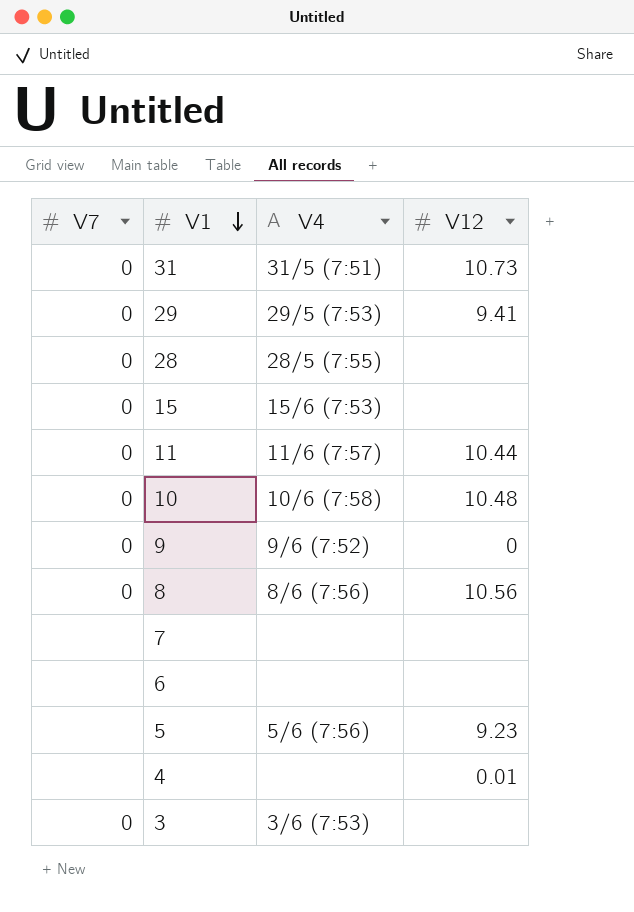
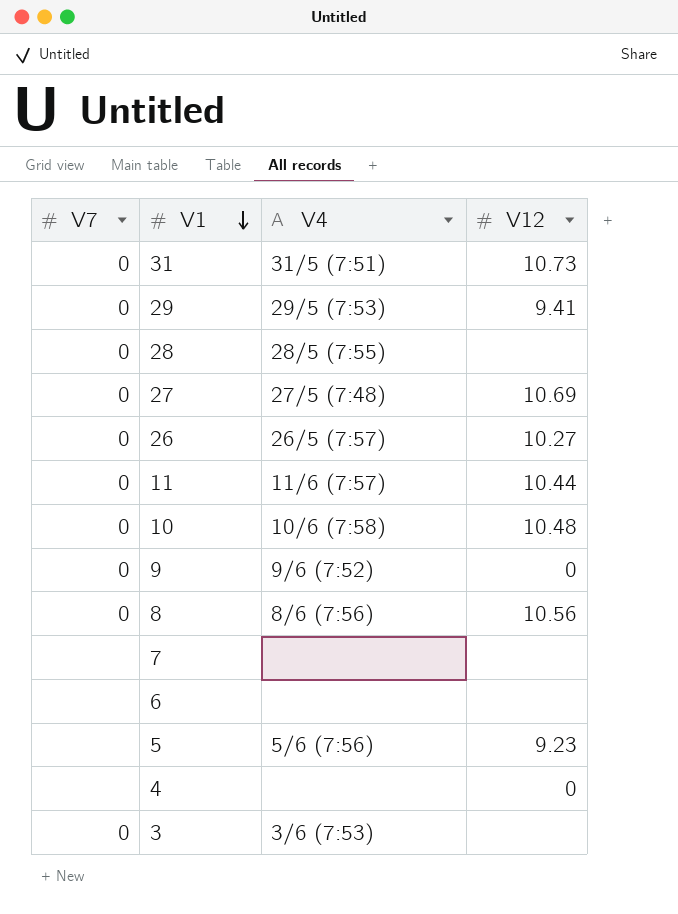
row 15: 0 | 15/6 (7:53) | none -> none
row 27: none -> 0 | 27/5 (7:48) | 10.69
row 26: none -> 0 | 26/5 (7:57) | 10.27
4 | V12: 0.01 -> 0

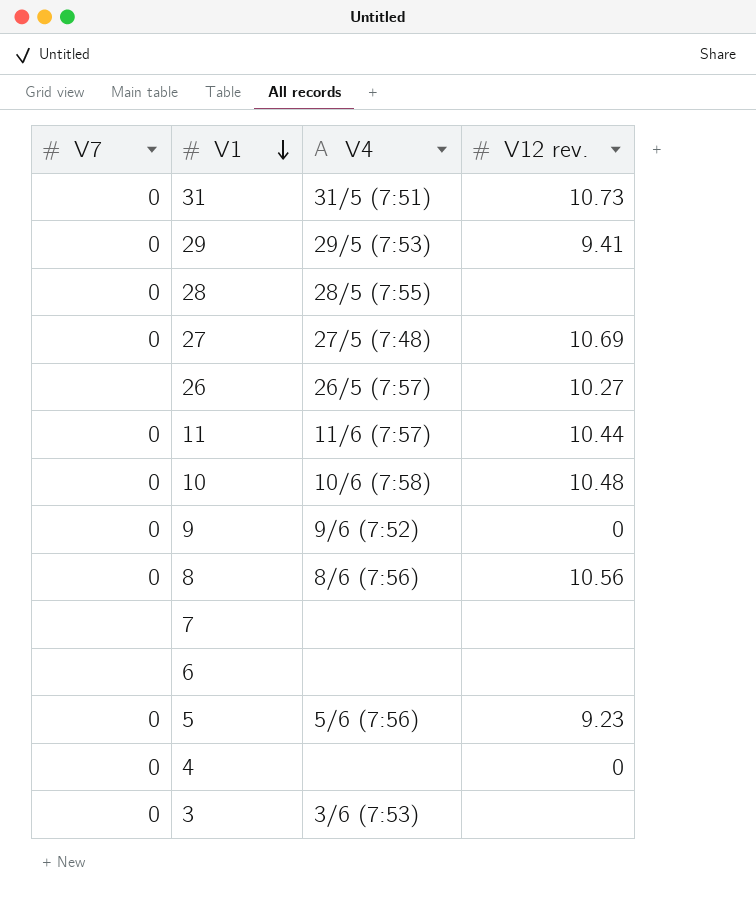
column name: V12 -> V12 rev.
26 | V7: 0 -> none
5 | V7: none -> 0
4 | V7: none -> 0

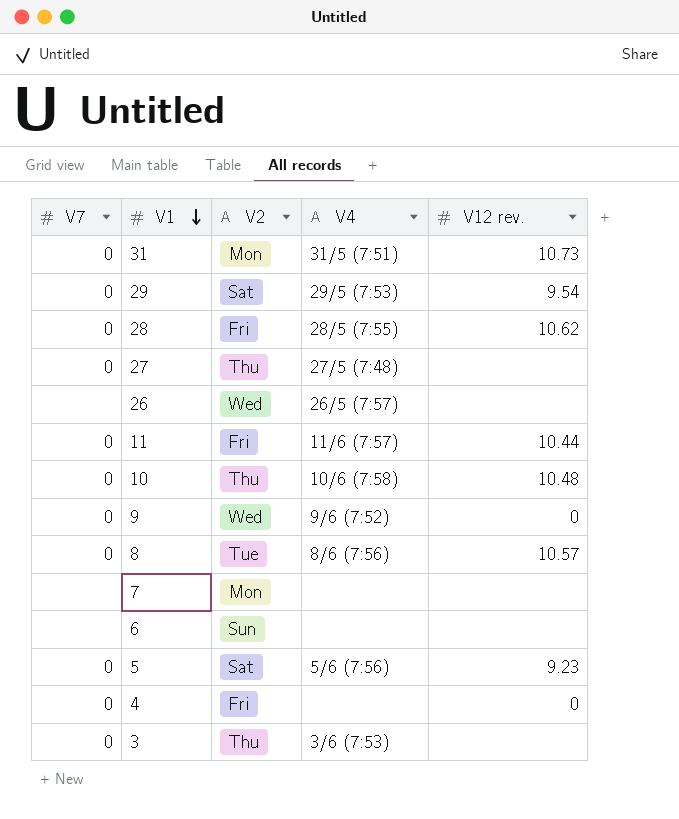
column V2 | position: none -> 3
29 | V12 rev.: 9.41 -> 9.54
28 | V12 rev.: none -> 10.62
27 | V12 rev.: 10.69 -> none
26 | V12 rev.: 10.27 -> none
8 | V12 rev.: 10.56 -> 10.57

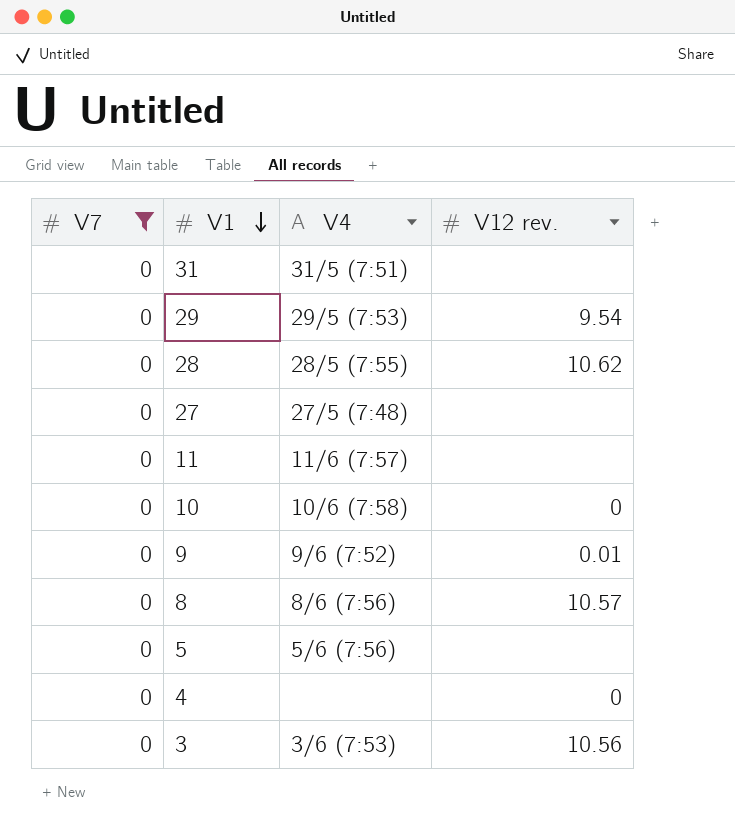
filter: none -> V7 = 0
column V2 | position: 3 -> none
31 | V12 rev.: 10.73 -> none
11 | V12 rev.: 10.44 -> none
10 | V12 rev.: 10.48 -> 0
9 | V12 rev.: 0 -> 0.01
5 | V12 rev.: 9.23 -> none
3 | V12 rev.: none -> 10.56

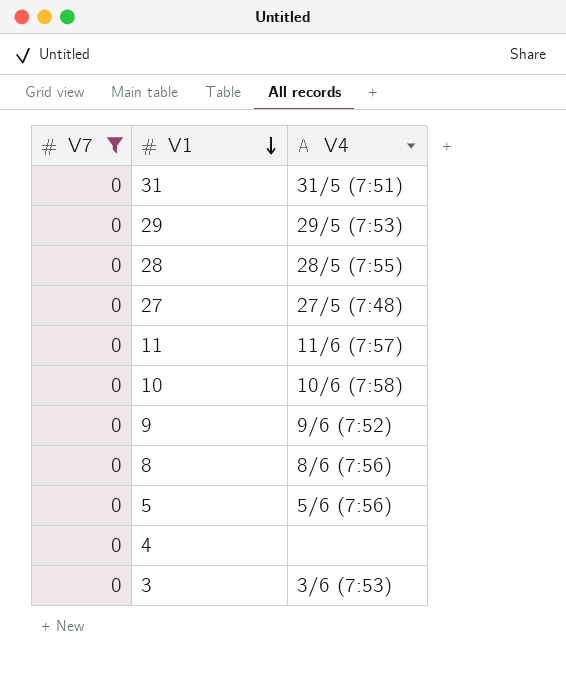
column V12 rev. | position: 4 -> none

